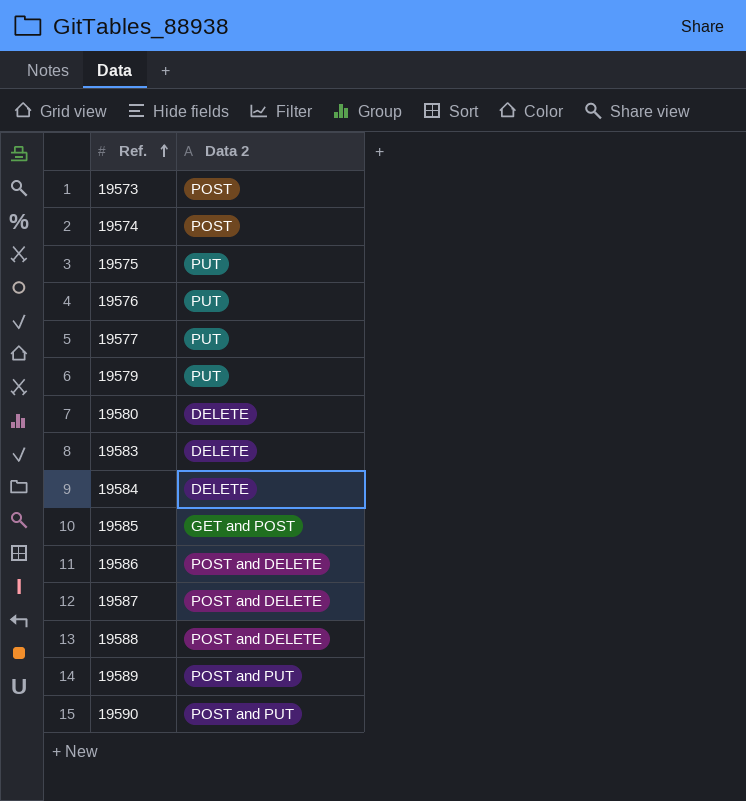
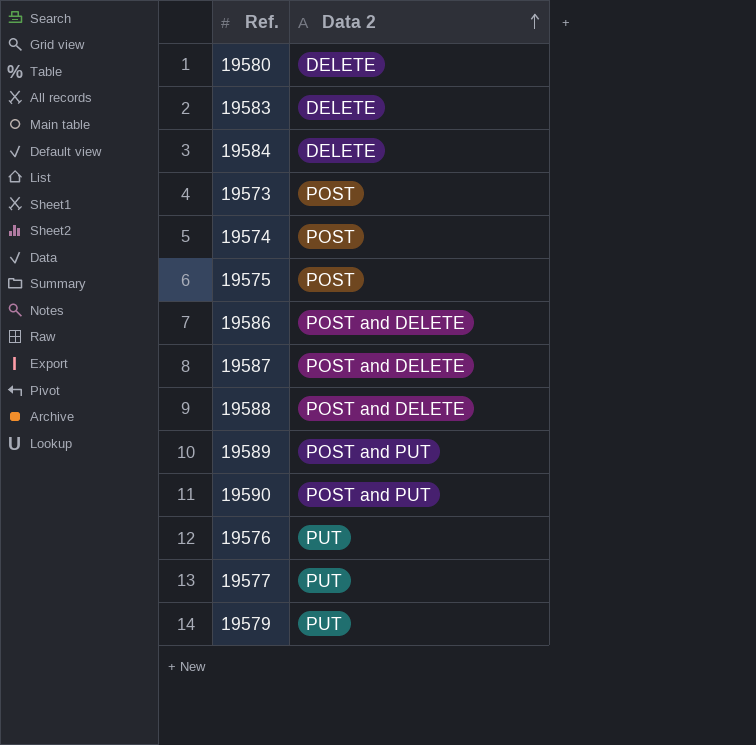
row order: Ref. ascending -> Data 2 ascending
row 19585: GET and POST -> none
19575 | Data 2: PUT -> POST

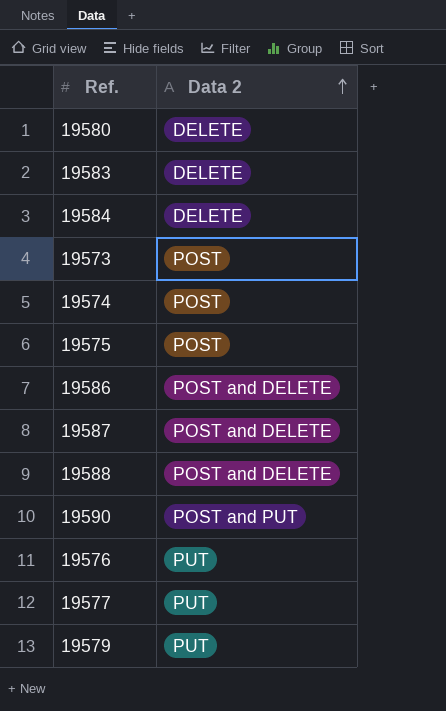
row 19589: POST and PUT -> none

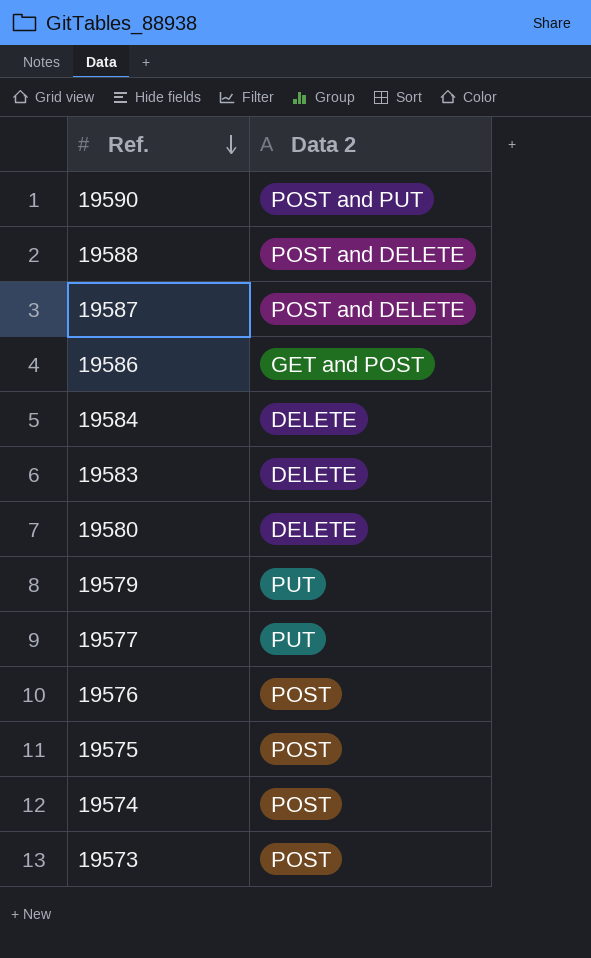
row order: Data 2 ascending -> Ref. descending
19586 | Data 2: POST and DELETE -> GET and POST
19576 | Data 2: PUT -> POST

